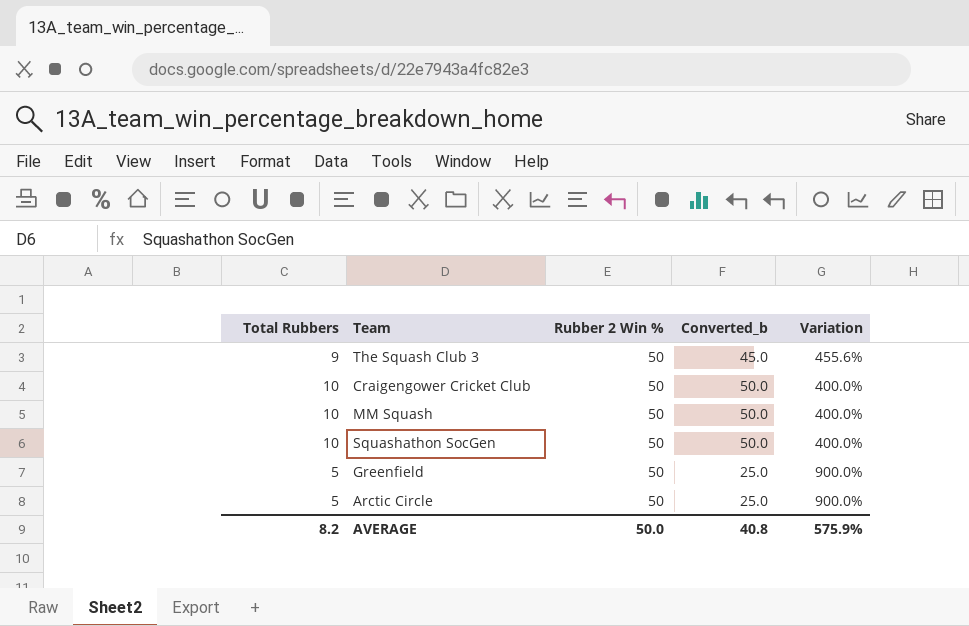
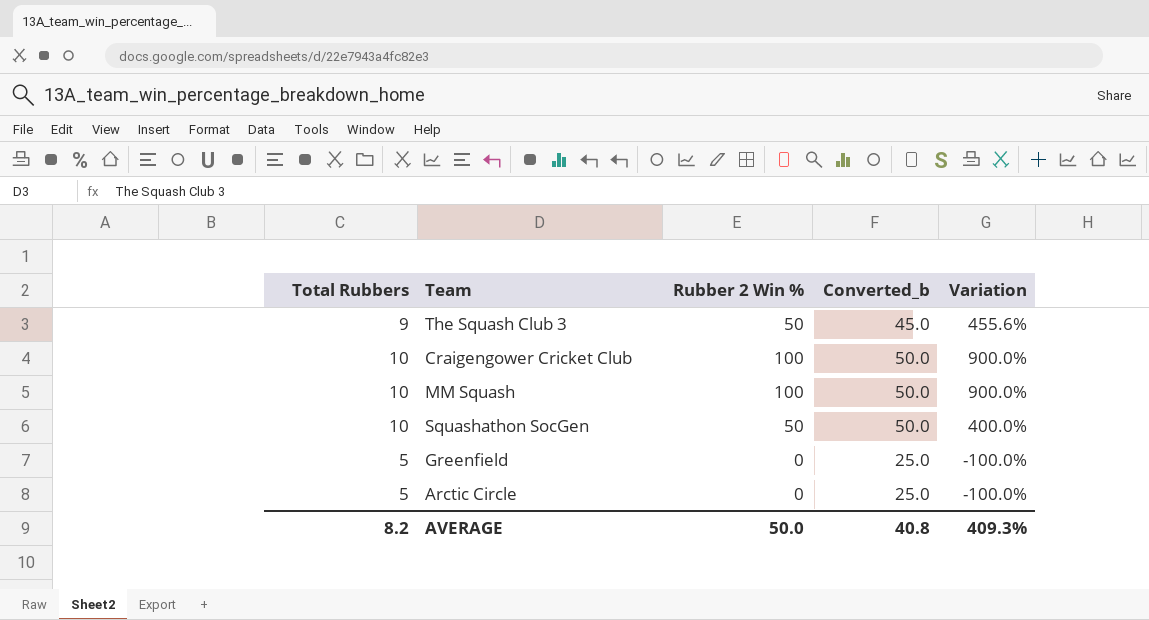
Craigengower Cricket Club | Rubber 2 Win %: 50 -> 100
Craigengower Cricket Club | Variation: 400.0% -> 900.0%
MM Squash | Rubber 2 Win %: 50 -> 100
MM Squash | Variation: 400.0% -> 900.0%
Greenfield | Rubber 2 Win %: 50 -> 0
Greenfield | Variation: 900.0% -> -100.0%
Arctic Circle | Rubber 2 Win %: 50 -> 0
Arctic Circle | Variation: 900.0% -> -100.0%
AVERAGE | Variation: 575.9% -> 409.3%

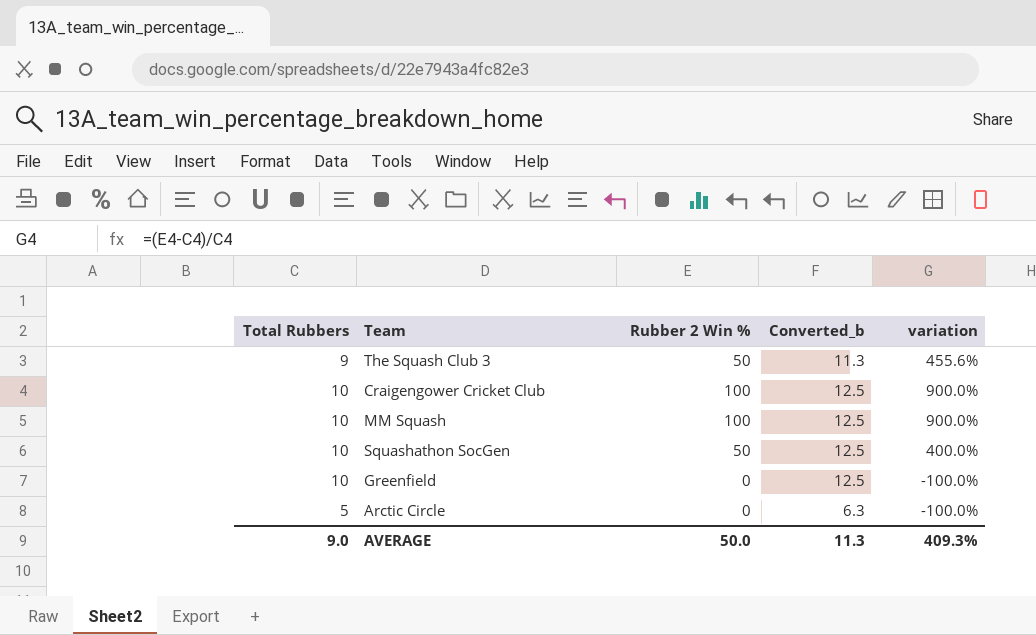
column Converted_b | formula: [Total Rubbers] * 5 -> [Total Rubbers] * 1.25
column name: Variation -> variation
Greenfield | Total Rubbers: 5 -> 10
AVERAGE | Total Rubbers: 8.2 -> 9.0
AVERAGE | Converted_b: 40.8 -> 11.3

